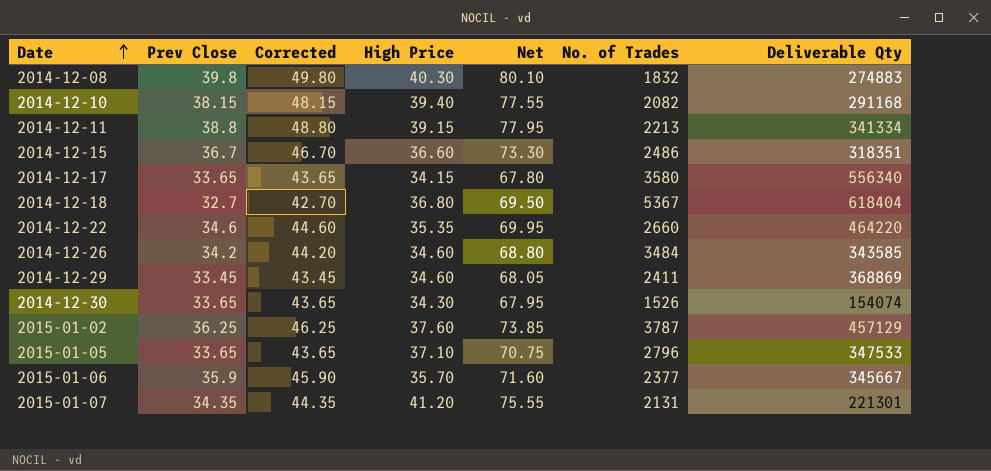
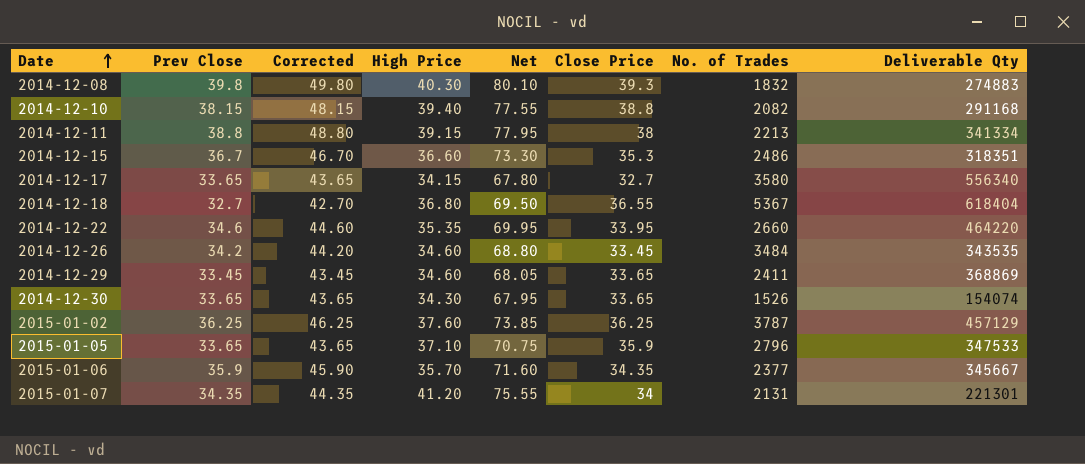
column Close Price | position: none -> 6
2014-12-26 | Deliverable Qty: 343585 -> 343535

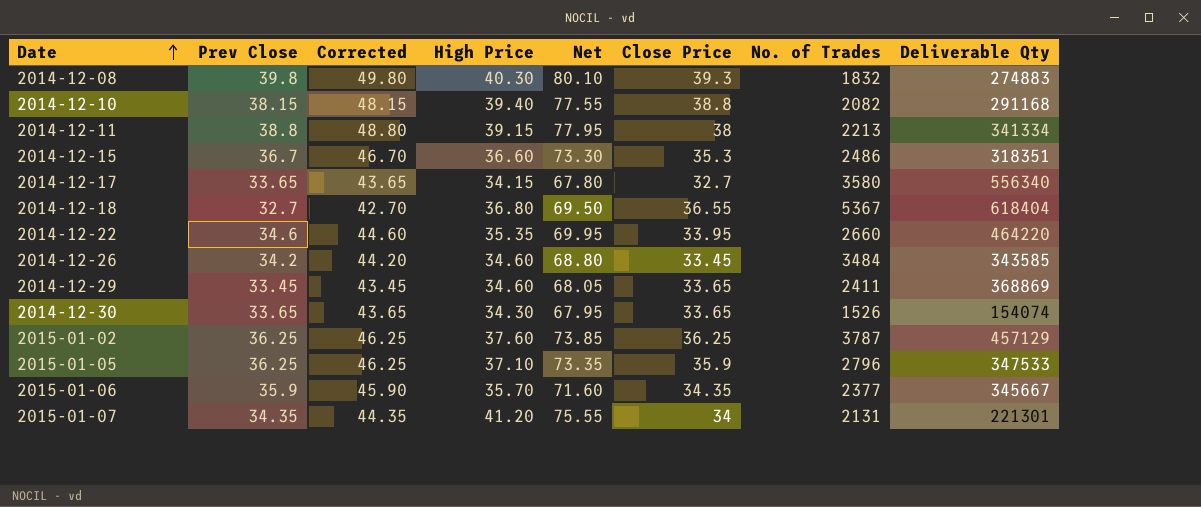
2014-12-26 | Deliverable Qty: 343535 -> 343585
2015-01-05 | Prev Close: 33.65 -> 36.25
2015-01-05 | Corrected: 43.65 -> 46.25
2015-01-05 | Net: 70.75 -> 73.35

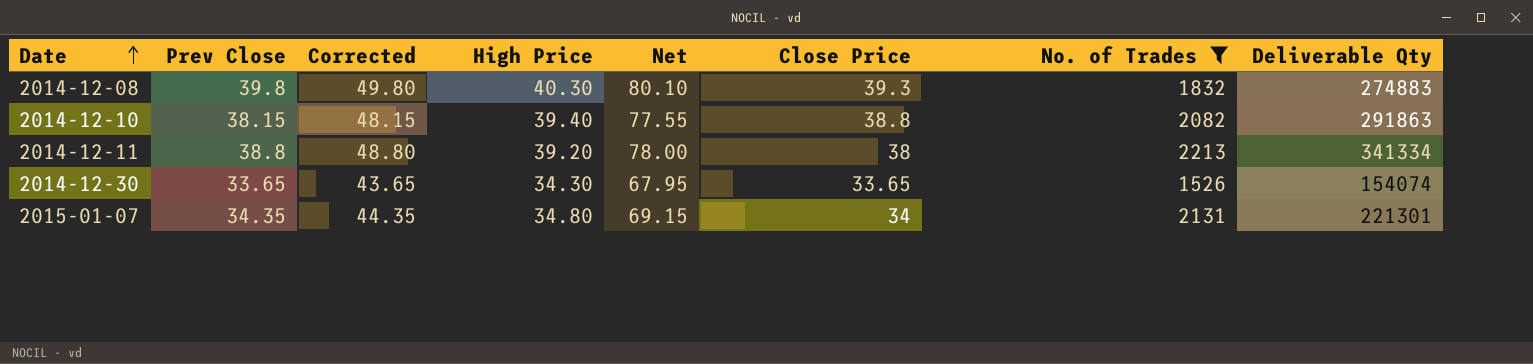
filter: none -> No. of Trades <= 2213
2014-12-10 | Deliverable Qty: 291168 -> 291863
2014-12-11 | High Price: 39.15 -> 39.20
2014-12-11 | Net: 77.95 -> 78.00
2015-01-07 | High Price: 41.20 -> 34.80
2015-01-07 | Net: 75.55 -> 69.15

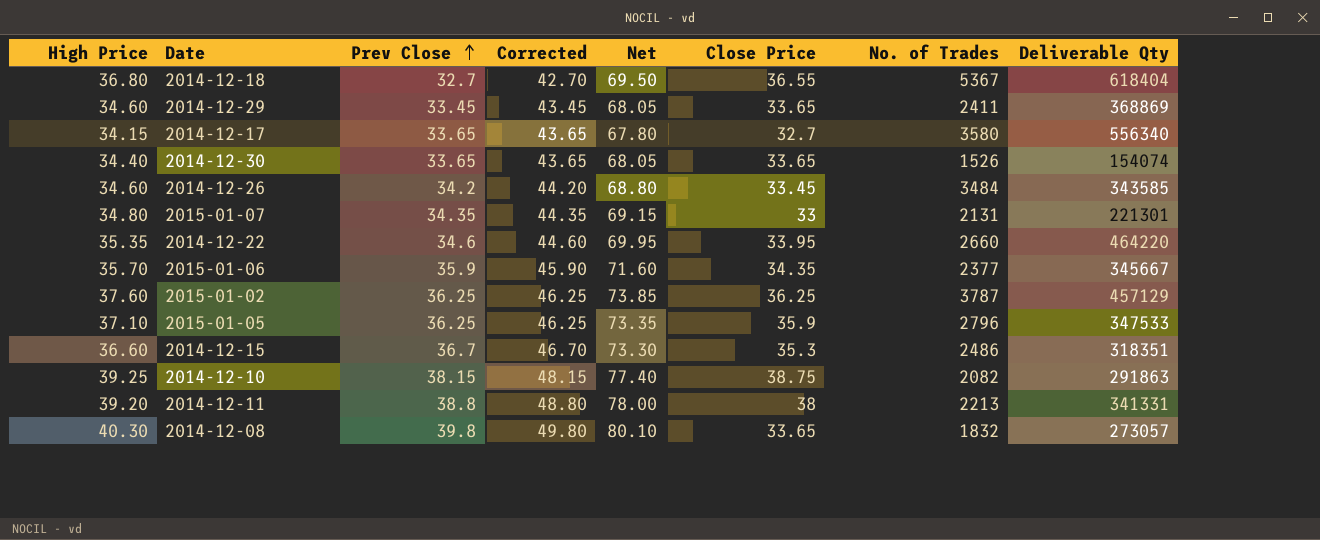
filter: No. of Trades <= 2213 -> none
row order: Date ascending -> Prev Close ascending
column High Price | position: 4 -> 1
2014-12-30 | High Price: 34.30 -> 34.40
2014-12-30 | Net: 67.95 -> 68.05
2015-01-07 | Close Price: 34 -> 33
2014-12-10 | High Price: 39.40 -> 39.25
2014-12-10 | Net: 77.55 -> 77.40
2014-12-10 | Close Price: 38.8 -> 38.75
2014-12-11 | Deliverable Qty: 341334 -> 341331
2014-12-08 | Close Price: 39.3 -> 33.65
2014-12-08 | Deliverable Qty: 274883 -> 273057

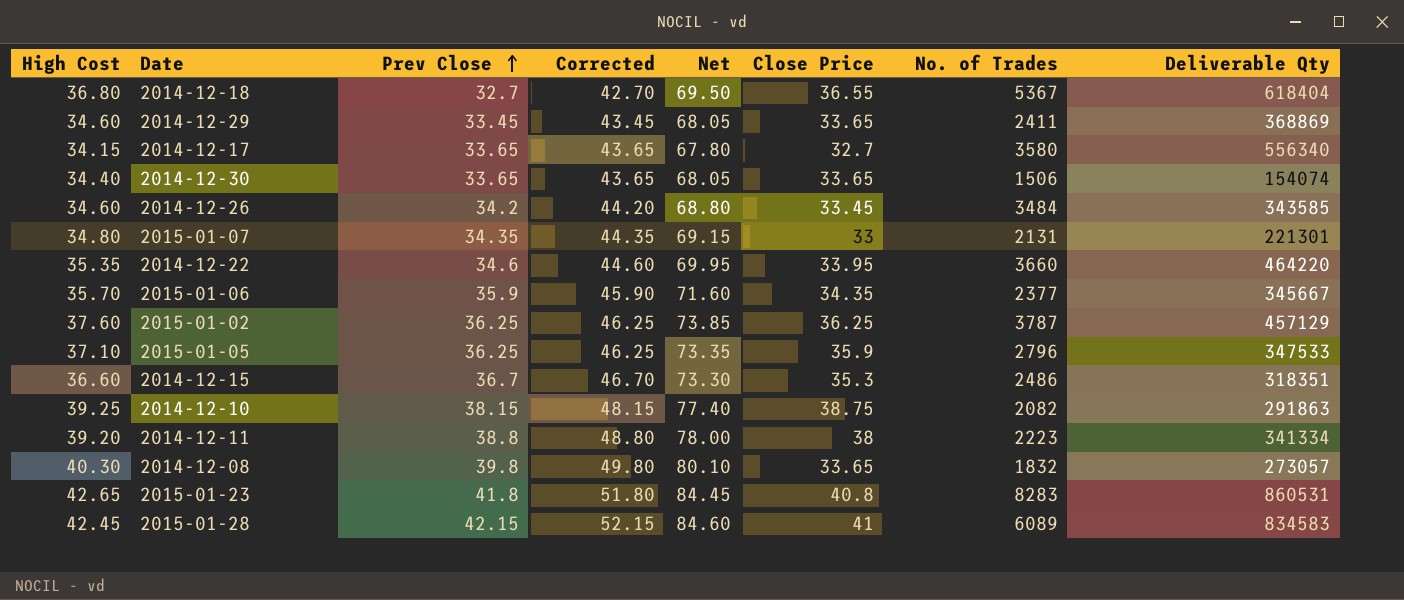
column name: High Price -> High Cost
2014-12-30 | No. of Trades: 1526 -> 1506
2014-12-22 | No. of Trades: 2660 -> 3660
2014-12-11 | No. of Trades: 2213 -> 2223
2014-12-11 | Deliverable Qty: 341331 -> 341334
row 2015-01-23: none -> 42.65 | 41.8 | 51.80 | 84.45 | 40.8 | 8283 | 860531
row 2015-01-28: none -> 42.45 | 42.15 | 52.15 | 84.60 | 41 | 6089 | 834583

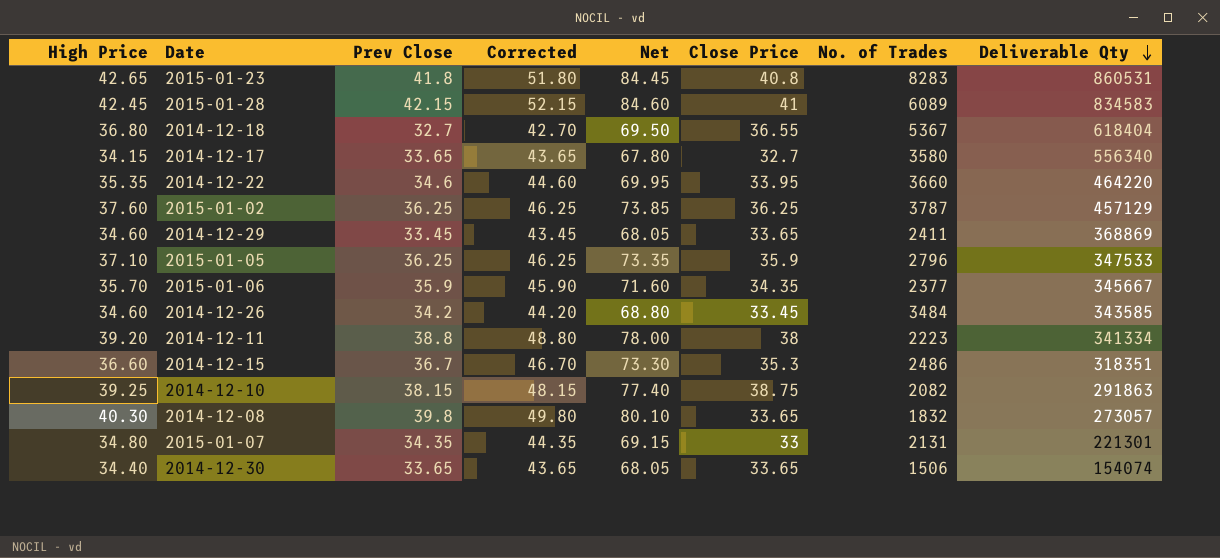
row order: Prev Close ascending -> Deliverable Qty descending
column name: High Cost -> High Price

